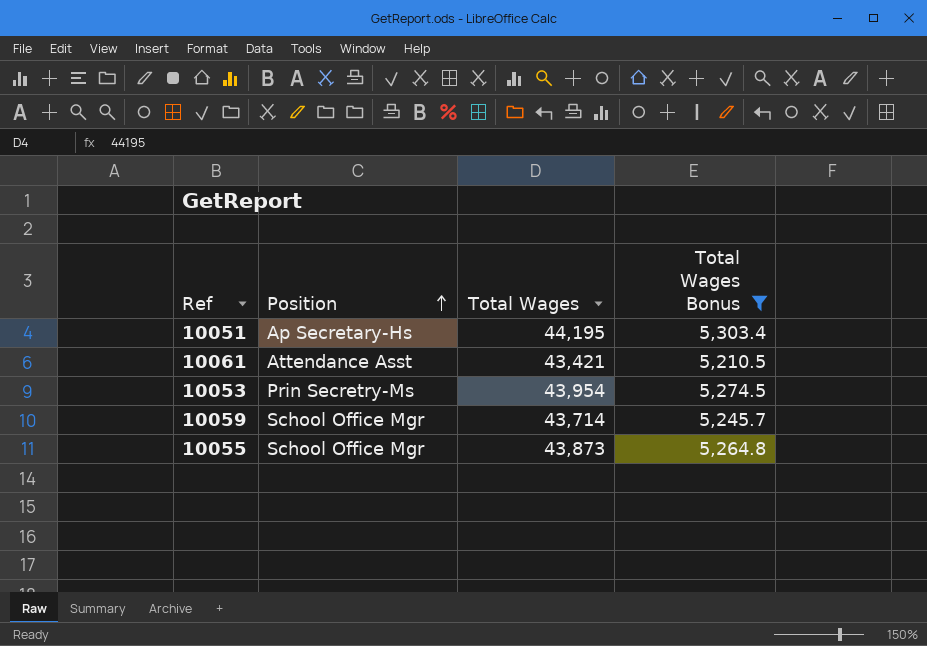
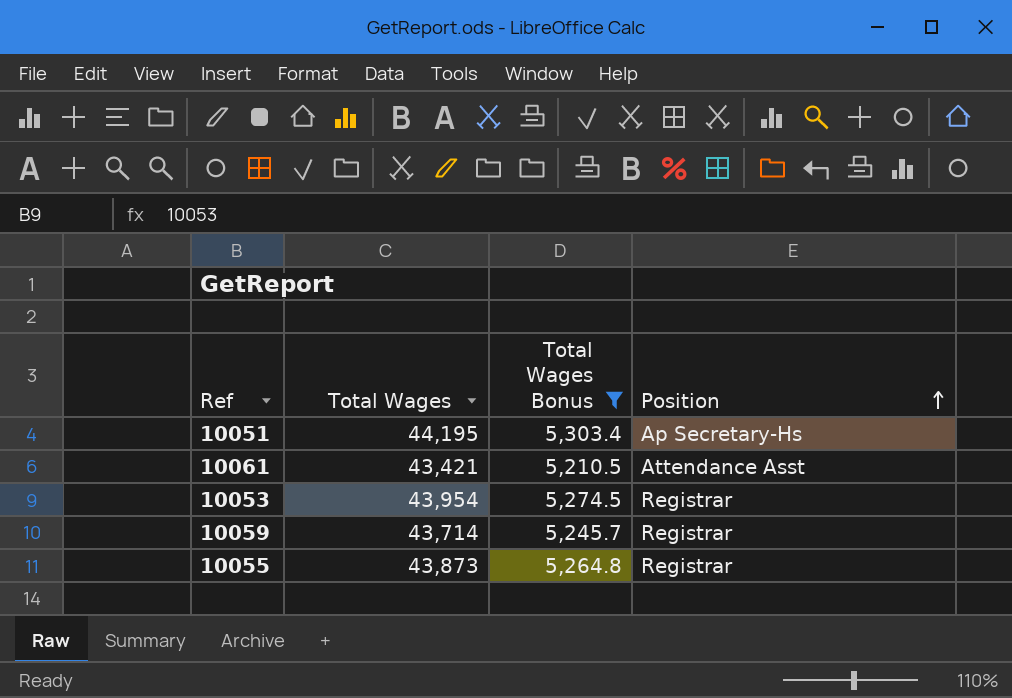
column Position | position: 2 -> 4
10053 | Position: Prin Secretry-Ms -> Registrar
10059 | Position: School Office Mgr -> Registrar
10055 | Position: School Office Mgr -> Registrar

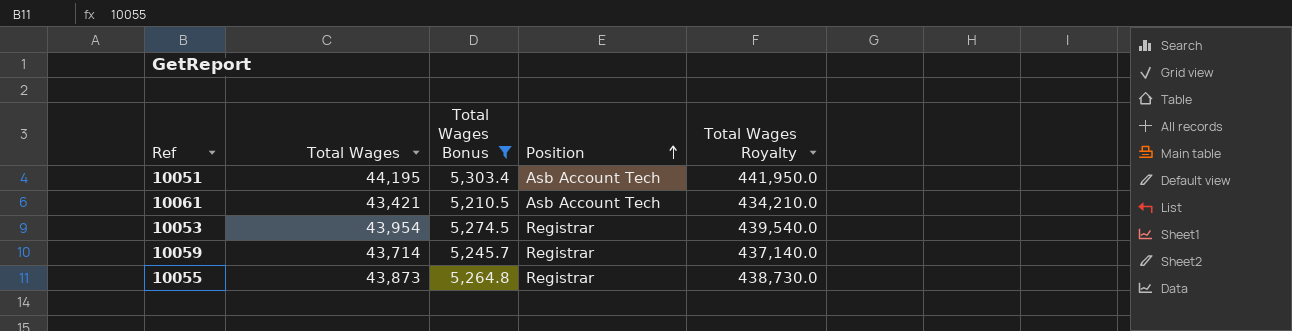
column Total Wages Royalty | formula: none -> [Total Wages] * 10
10051 | Position: Ap Secretary-Hs -> Asb Account Tech
10061 | Position: Attendance Asst -> Asb Account Tech

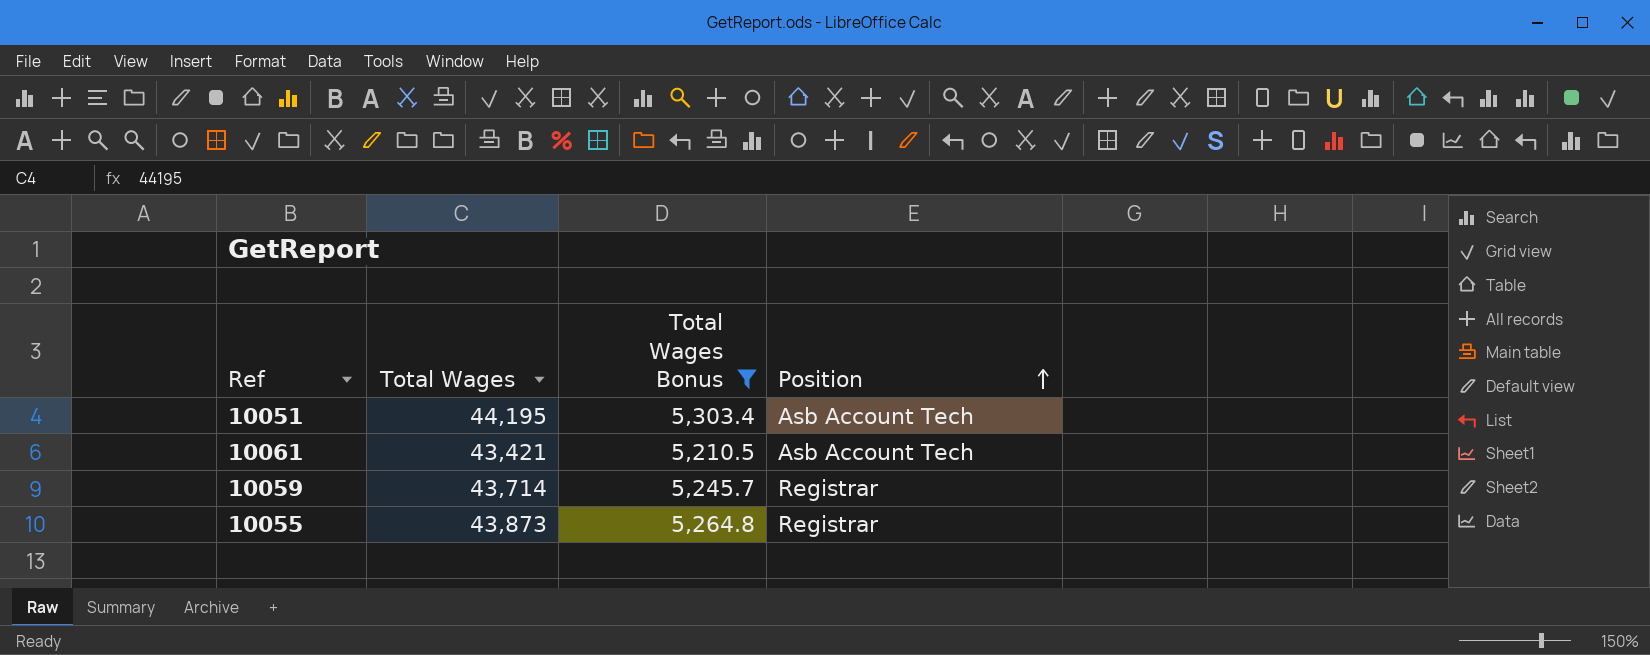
column Total Wages Royalty | formula: [Total Wages] * 10 -> none
row 10053: 43,954 | 5,274.5 | Registrar | 439,540.0 -> none

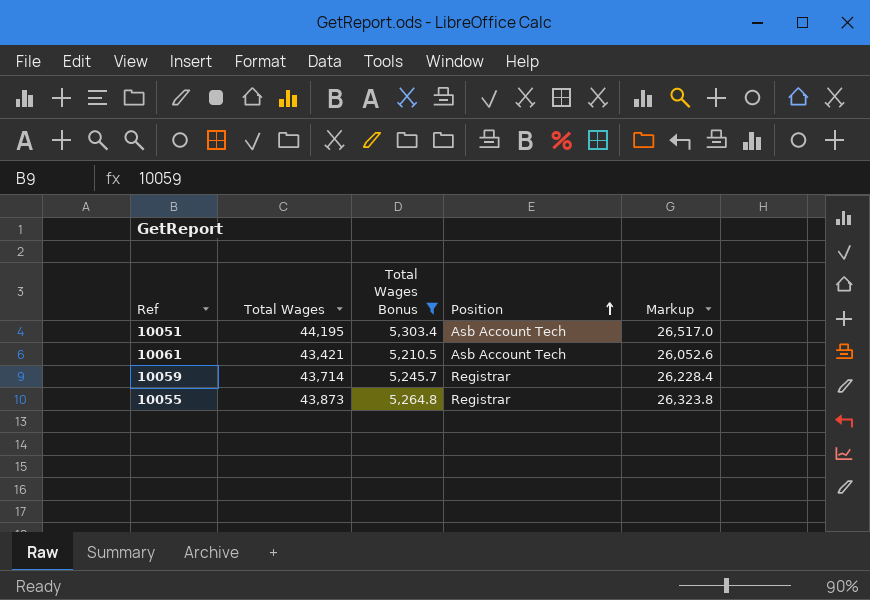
column Markup | formula: none -> [Total Wages] * 0.6

